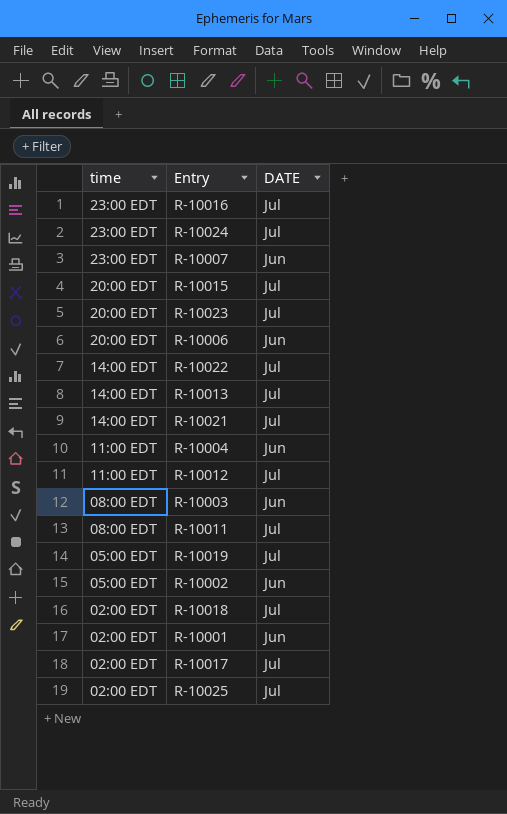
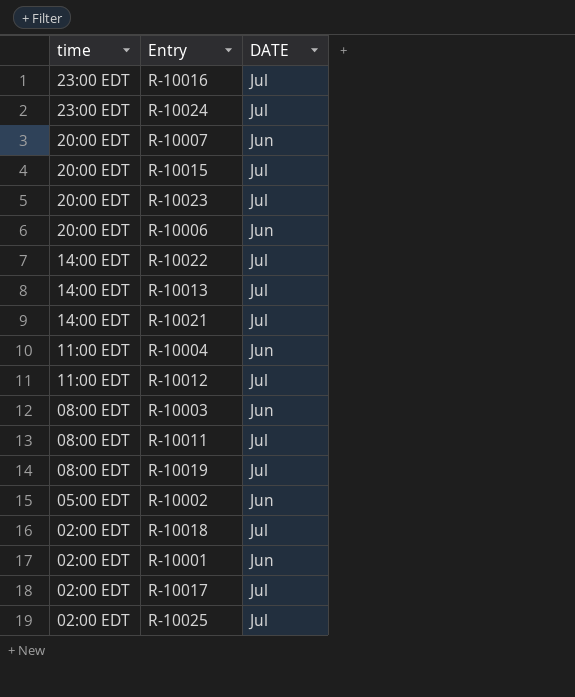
R-10007 | time: 23:00 EDT -> 20:00 EDT
R-10019 | time: 05:00 EDT -> 08:00 EDT

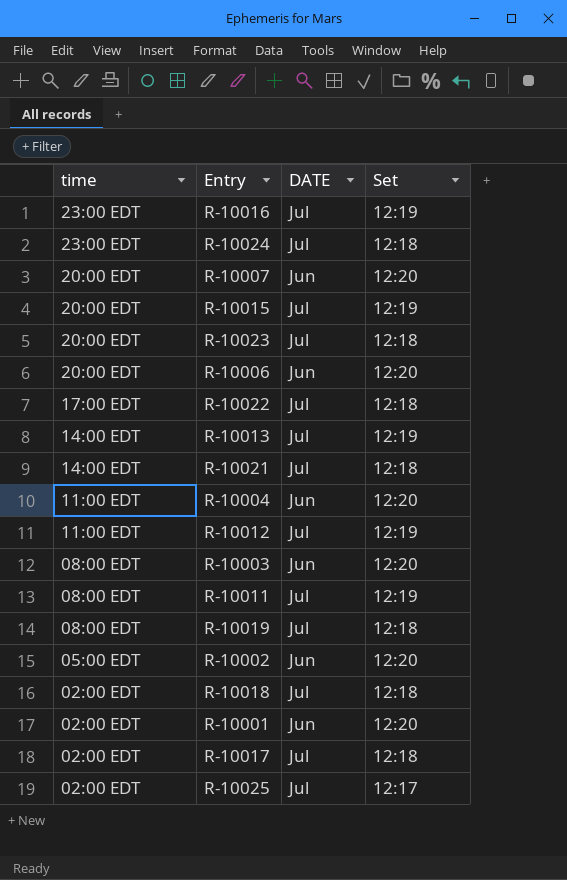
column Set | position: none -> 4
R-10022 | time: 14:00 EDT -> 17:00 EDT

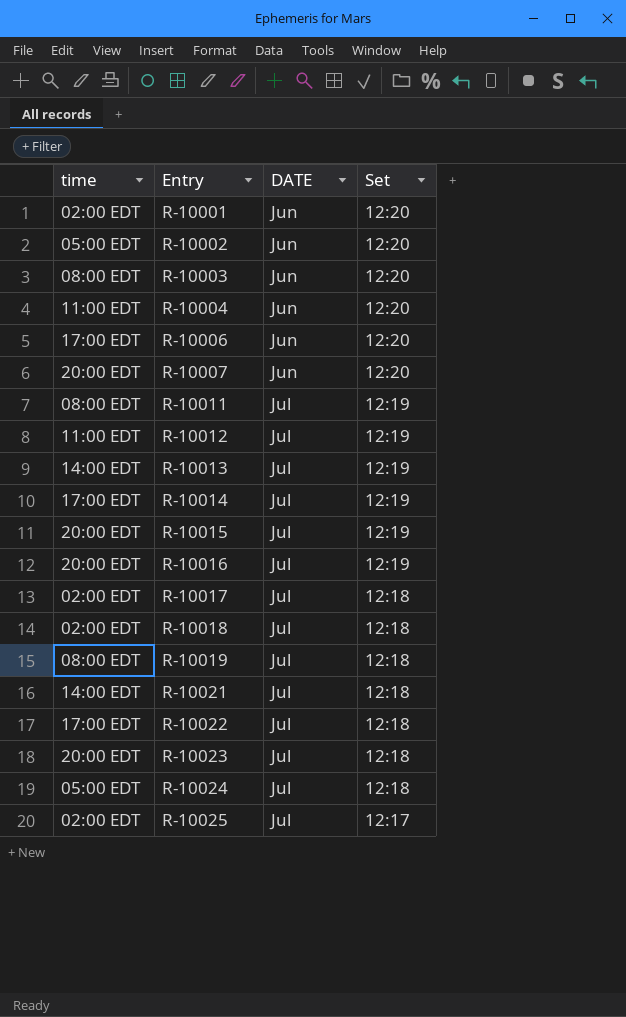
row order: time descending -> Entry ascending
R-10006 | time: 20:00 EDT -> 17:00 EDT
row R-10014: none -> 17:00 EDT | Jul | 12:19
R-10016 | time: 23:00 EDT -> 20:00 EDT
R-10024 | time: 23:00 EDT -> 05:00 EDT

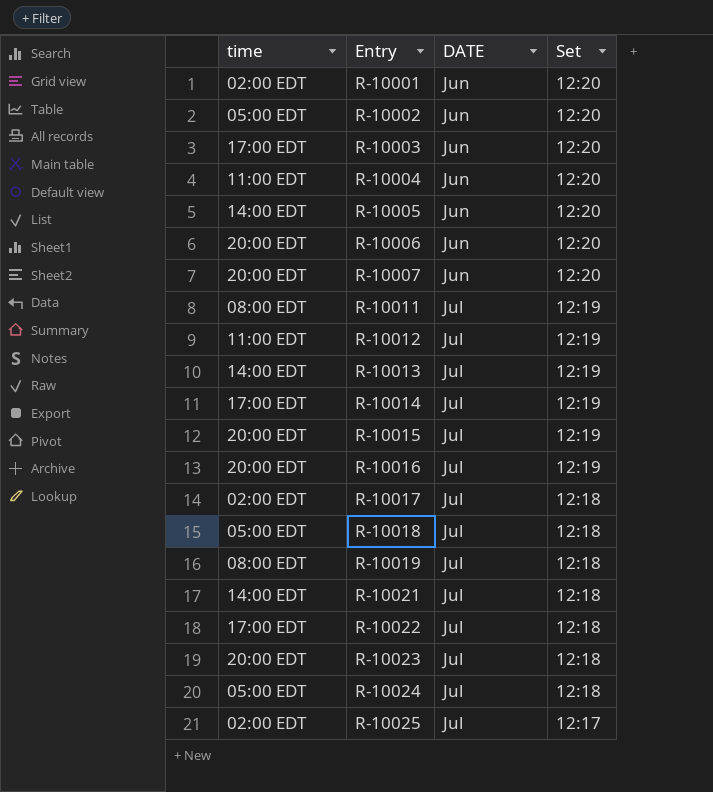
R-10003 | time: 08:00 EDT -> 17:00 EDT
row R-10005: none -> 14:00 EDT | Jun | 12:20
R-10006 | time: 17:00 EDT -> 20:00 EDT
R-10018 | time: 02:00 EDT -> 05:00 EDT

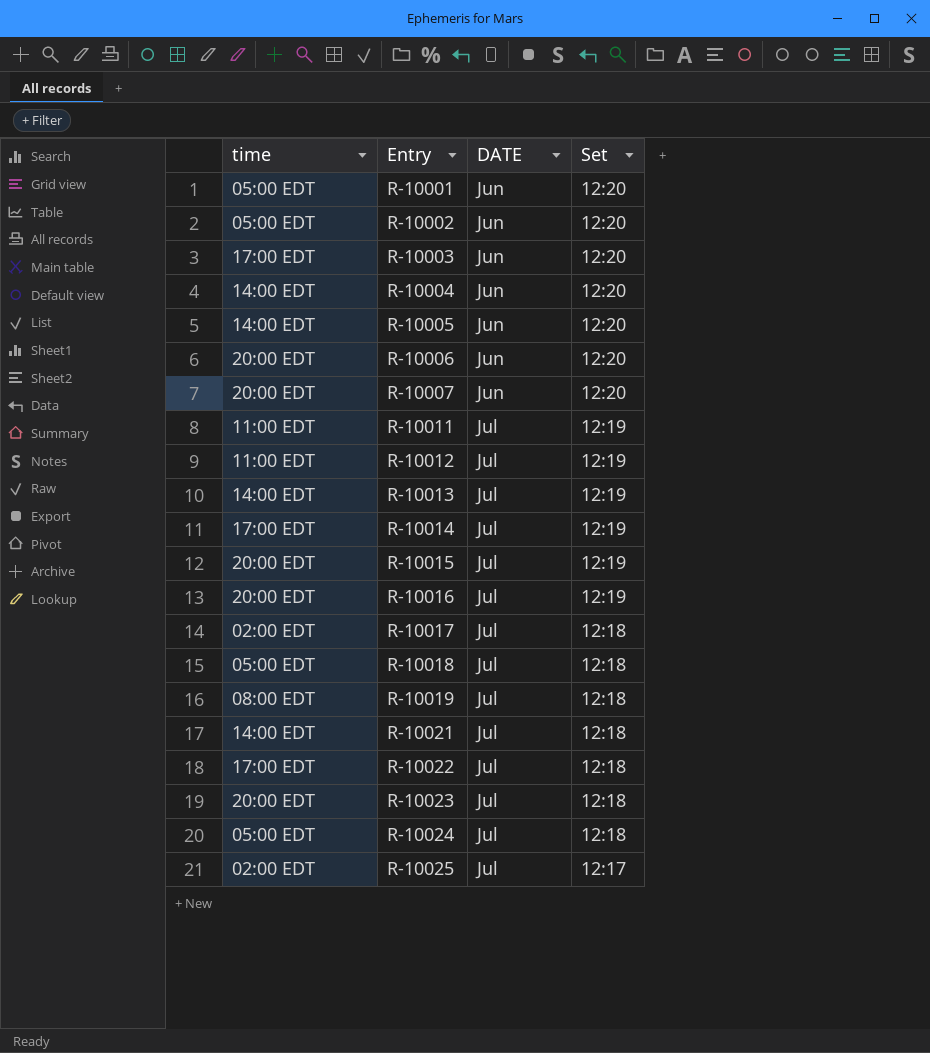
R-10001 | time: 02:00 EDT -> 05:00 EDT
R-10004 | time: 11:00 EDT -> 14:00 EDT
R-10011 | time: 08:00 EDT -> 11:00 EDT

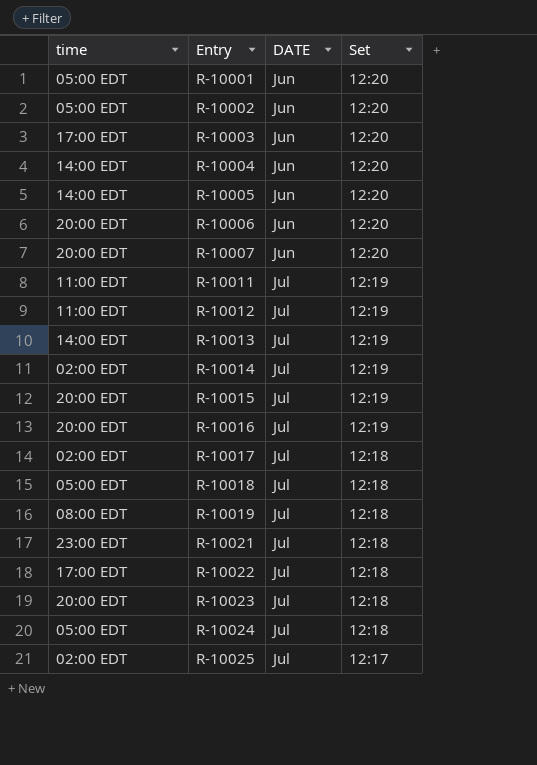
R-10014 | time: 17:00 EDT -> 02:00 EDT
R-10021 | time: 14:00 EDT -> 23:00 EDT

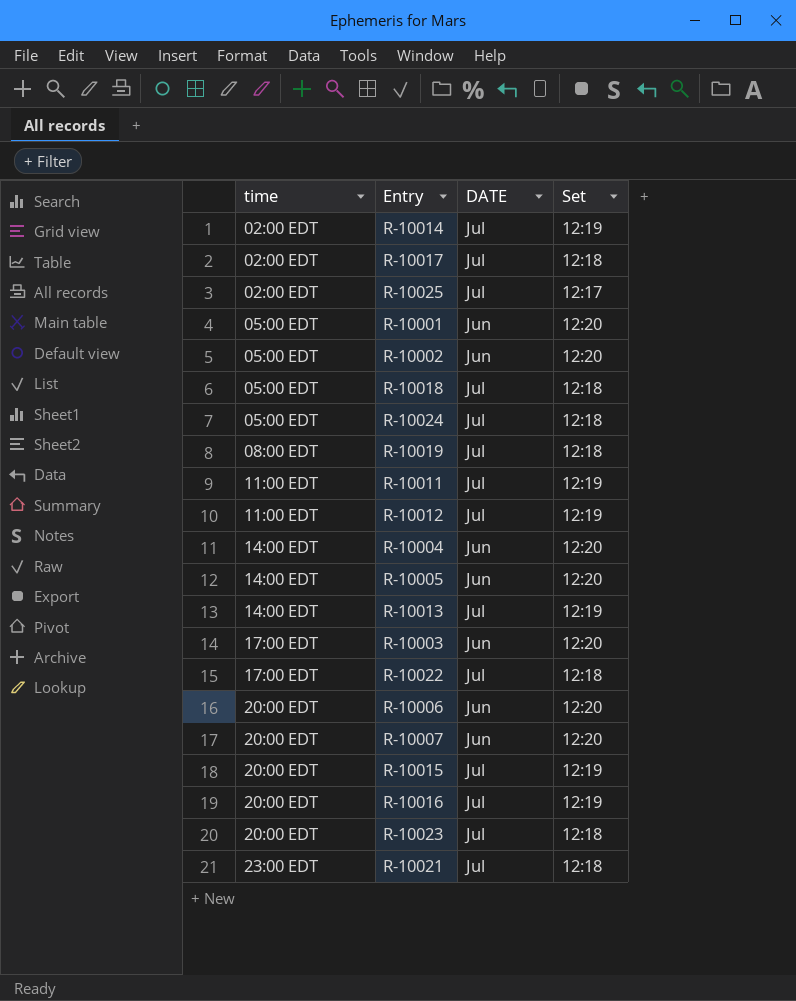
row order: Entry ascending -> time ascending

